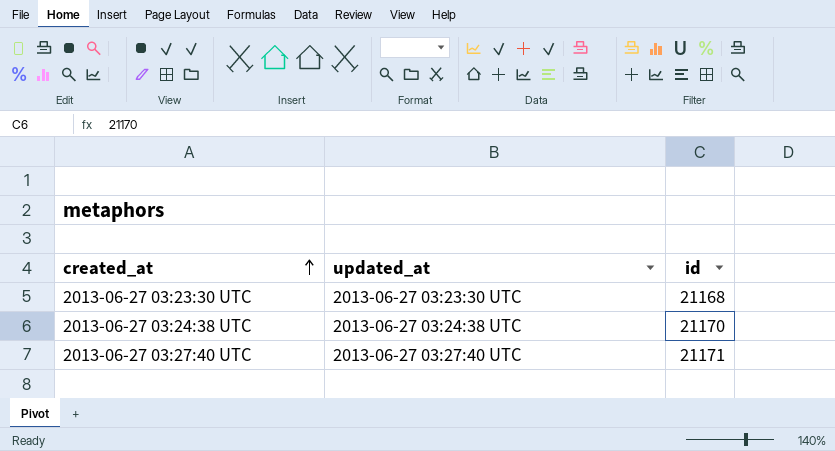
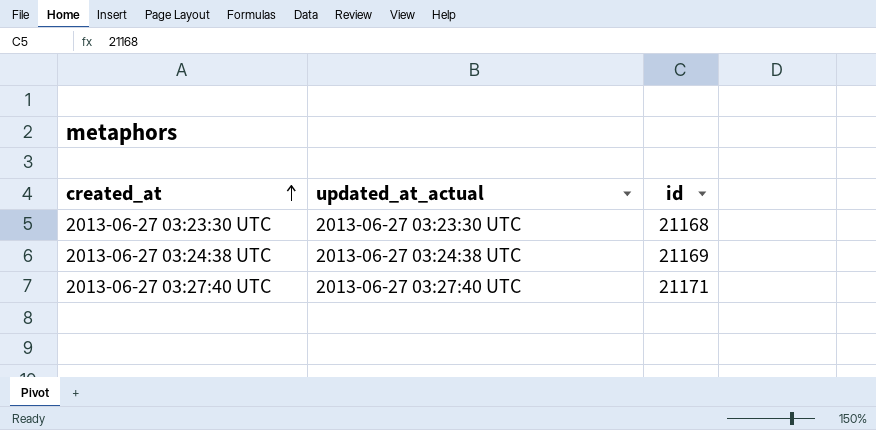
column name: updated_at -> updated_at_actual
2013-06-27 03:24:38 UTC | id: 21170 -> 21169

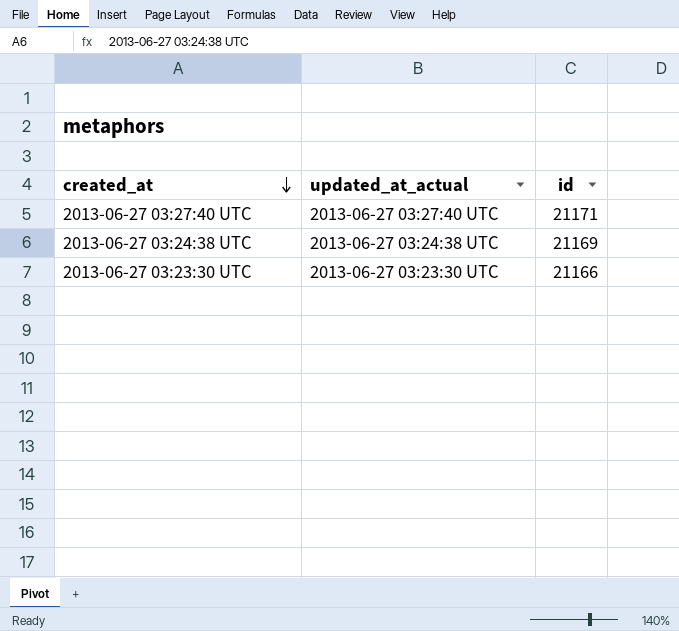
row order: created_at ascending -> created_at descending
2013-06-27 03:23:30 UTC | id: 21168 -> 21166

